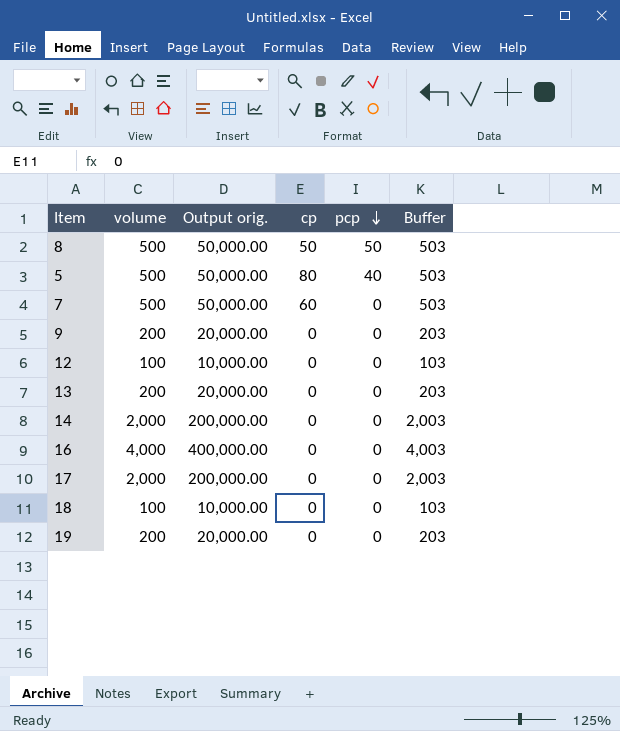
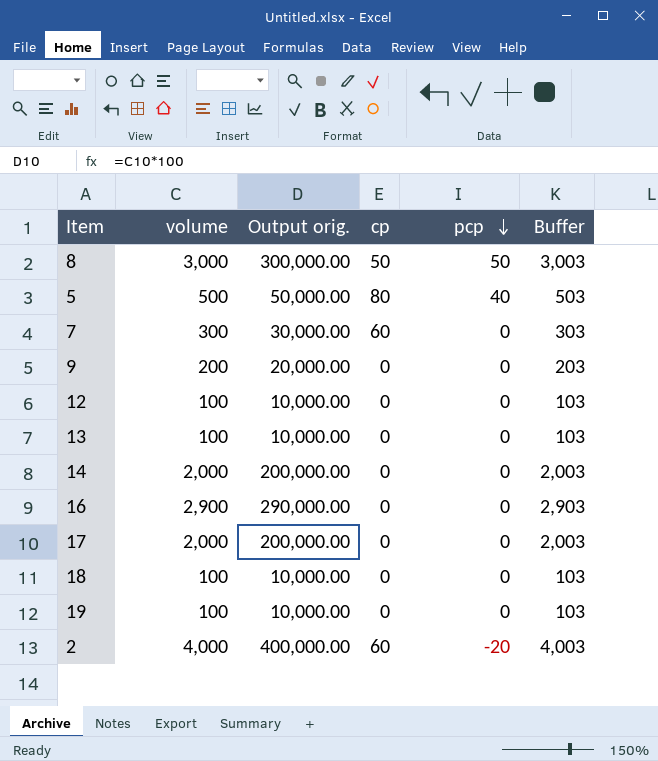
8 | volume: 500 -> 3,000
8 | Output orig.: 50,000.00 -> 300,000.00
8 | Buffer: 503 -> 3,003
7 | volume: 500 -> 300
7 | Output orig.: 50,000.00 -> 30,000.00
7 | Buffer: 503 -> 303
13 | volume: 200 -> 100
13 | Output orig.: 20,000.00 -> 10,000.00
13 | Buffer: 203 -> 103
16 | volume: 4,000 -> 2,900
16 | Output orig.: 400,000.00 -> 290,000.00
16 | Buffer: 4,003 -> 2,903
19 | volume: 200 -> 100
19 | Output orig.: 20,000.00 -> 10,000.00
19 | Buffer: 203 -> 103
row 2: none -> 4,000 | 400,000.00 | 60 | -20 | 4,003

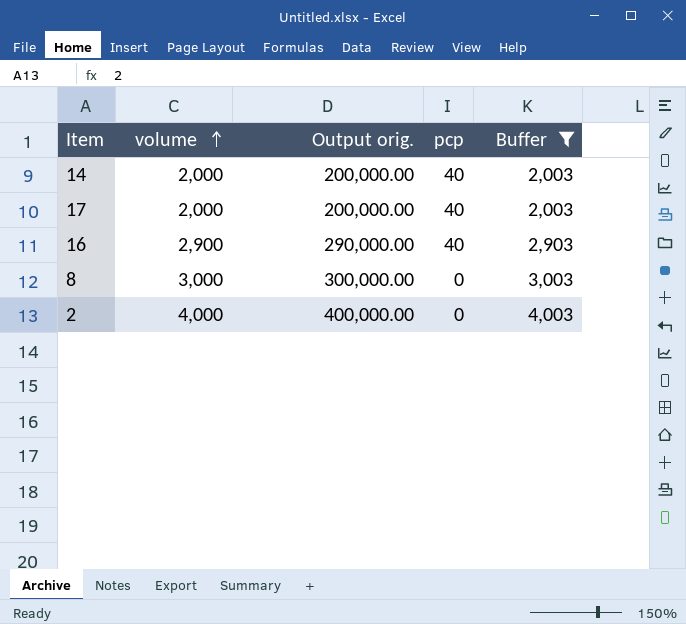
filter: none -> Buffer >= 2,003
row order: pcp descending -> volume ascending
column cp | position: 4 -> none
14 | pcp: 0 -> 40
17 | pcp: 0 -> 40
16 | pcp: 0 -> 40
8 | pcp: 50 -> 0
2 | pcp: -20 -> 0

